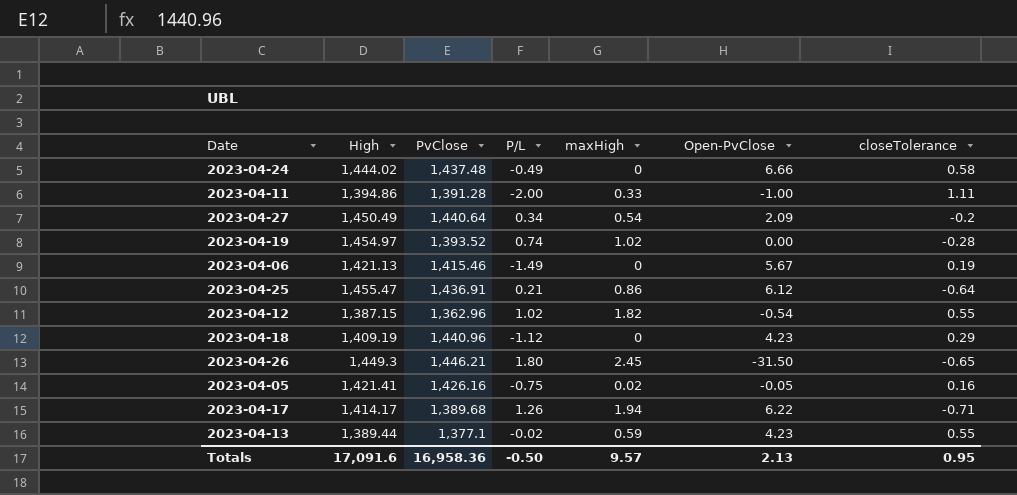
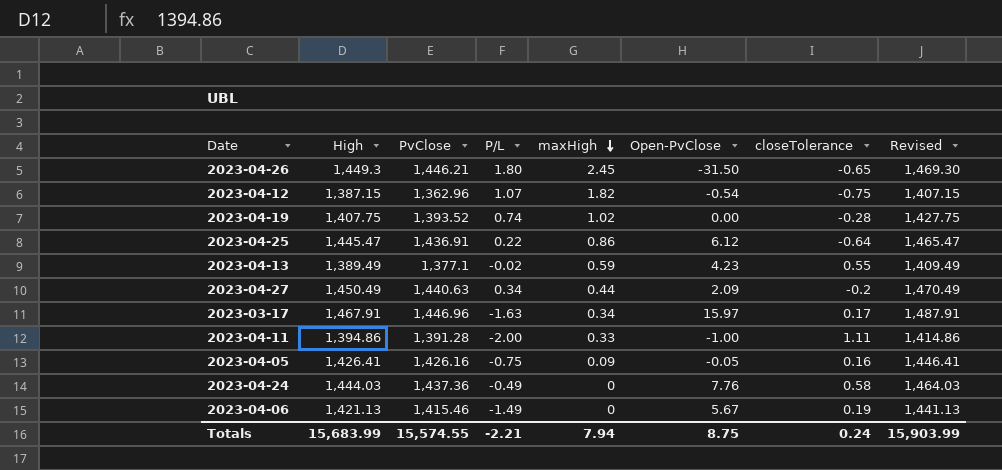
row order: none -> maxHigh descending
column Revised | formula: none -> [High] + 20
row 2023-04-18: 1,409.19 | 1,440.96 | -1.12 | 0 | 4.23 | 0.29 -> none
row 2023-04-17: 1,414.17 | 1,389.68 | 1.26 | 1.94 | 6.22 | -0.71 -> none
2023-04-12 | P/L: 1.02 -> 1.07
2023-04-12 | closeTolerance: 0.55 -> -0.75
2023-04-19 | High: 1,454.97 -> 1,407.75
2023-04-25 | High: 1,455.47 -> 1,445.47
2023-04-25 | P/L: 0.21 -> 0.22
2023-04-13 | High: 1,389.44 -> 1,389.49
2023-04-27 | PvClose: 1,440.64 -> 1,440.63
2023-04-27 | maxHigh: 0.54 -> 0.44
row 2023-03-17: none -> 1,467.91 | 1,446.96 | -1.63 | 0.34 | 15.97 | 0.17 | 1,487.91
2023-04-05 | High: 1,421.41 -> 1,426.41
2023-04-05 | maxHigh: 0.02 -> 0.09
2023-04-24 | High: 1,444.02 -> 1,444.03
2023-04-24 | PvClose: 1,437.48 -> 1,437.36
2023-04-24 | Open-PvClose: 6.66 -> 7.76
Totals | High: 17,091.6 -> 15,683.99
Totals | PvClose: 16,958.36 -> 15,574.55
Totals | P/L: -0.50 -> -2.21
Totals | maxHigh: 9.57 -> 7.94
Totals | Open-PvClose: 2.13 -> 8.75
Totals | closeTolerance: 0.95 -> 0.24

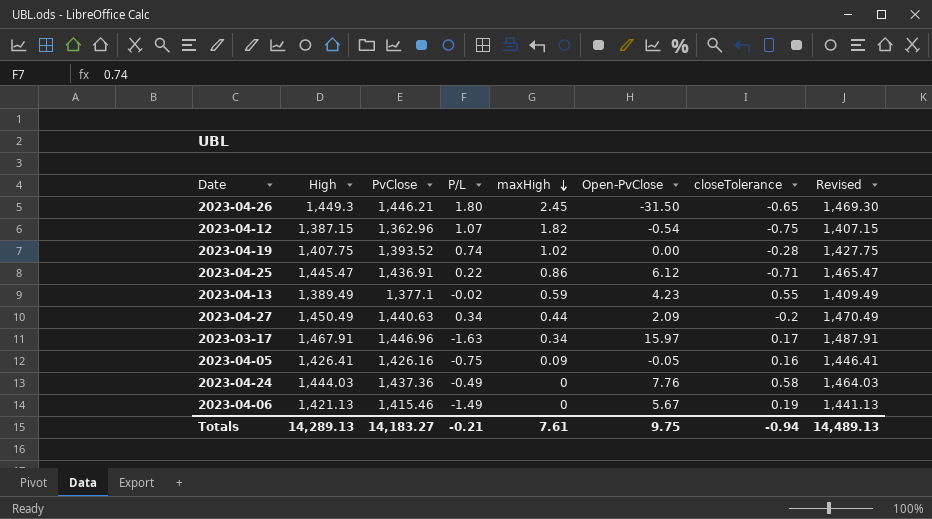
row 2023-04-11: 1,394.86 | 1,391.28 | -2.00 | 0.33 | -1.00 | 1.11 | 1,414.86 -> none
2023-04-25 | closeTolerance: -0.64 -> -0.71
Totals | High: 15,683.99 -> 14,289.13
Totals | PvClose: 15,574.55 -> 14,183.27
Totals | P/L: -2.21 -> -0.21
Totals | maxHigh: 7.94 -> 7.61
Totals | Open-PvClose: 8.75 -> 9.75
Totals | closeTolerance: 0.24 -> -0.94
Totals | Revised: 15,903.99 -> 14,489.13

